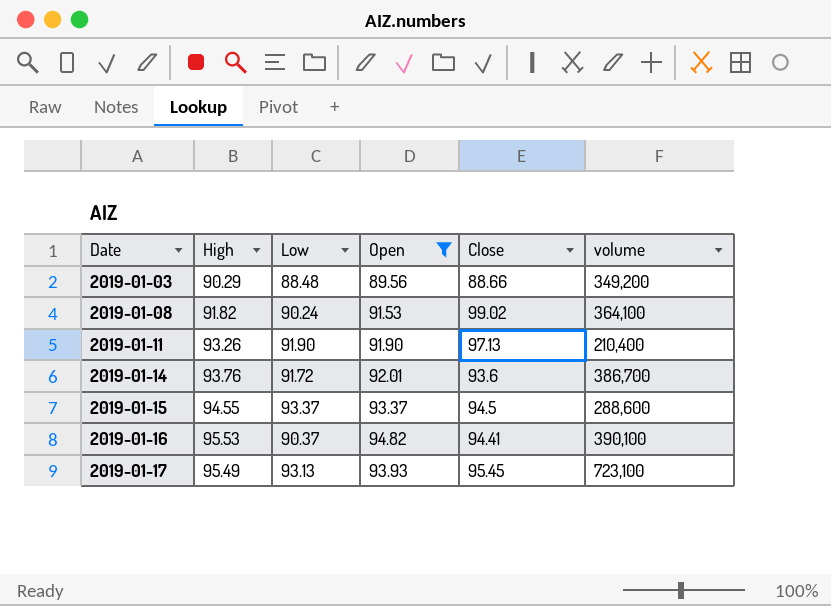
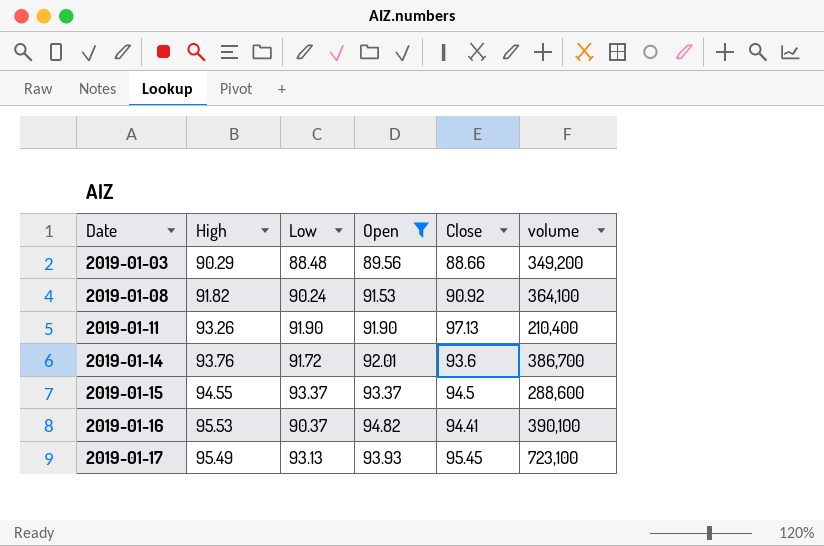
2019-01-08 | Close: 99.02 -> 90.92

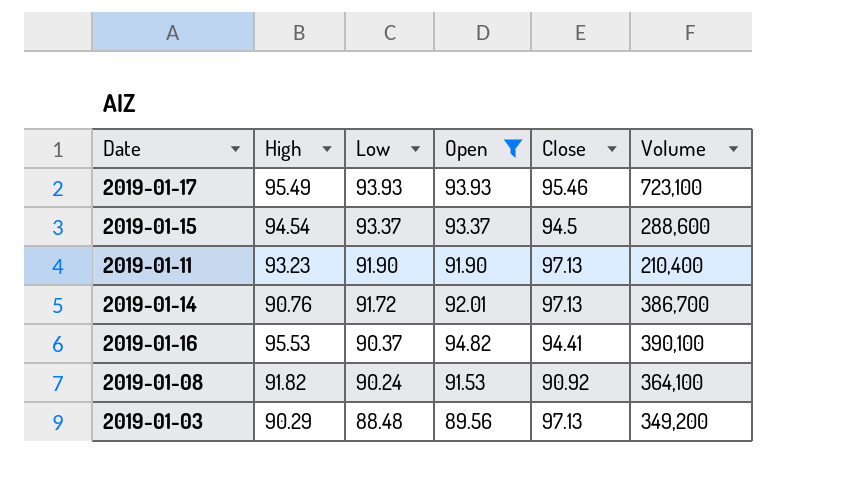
row order: Date ascending -> Low descending
column name: volume -> Volume
2019-01-17 | Low: 93.13 -> 93.93
2019-01-17 | Close: 95.45 -> 95.46
2019-01-15 | High: 94.55 -> 94.54
2019-01-11 | High: 93.26 -> 93.23
2019-01-14 | High: 93.76 -> 90.76
2019-01-14 | Close: 93.6 -> 97.13
2019-01-03 | Close: 88.66 -> 97.13

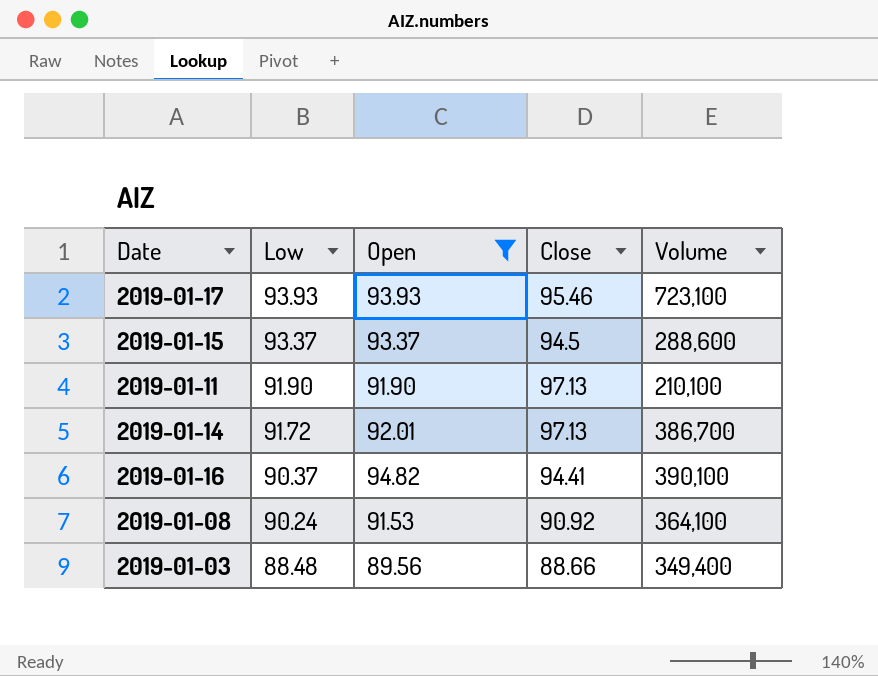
column High | position: 2 -> none
2019-01-11 | Volume: 210,400 -> 210,100
2019-01-03 | Close: 97.13 -> 88.66
2019-01-03 | Volume: 349,200 -> 349,400

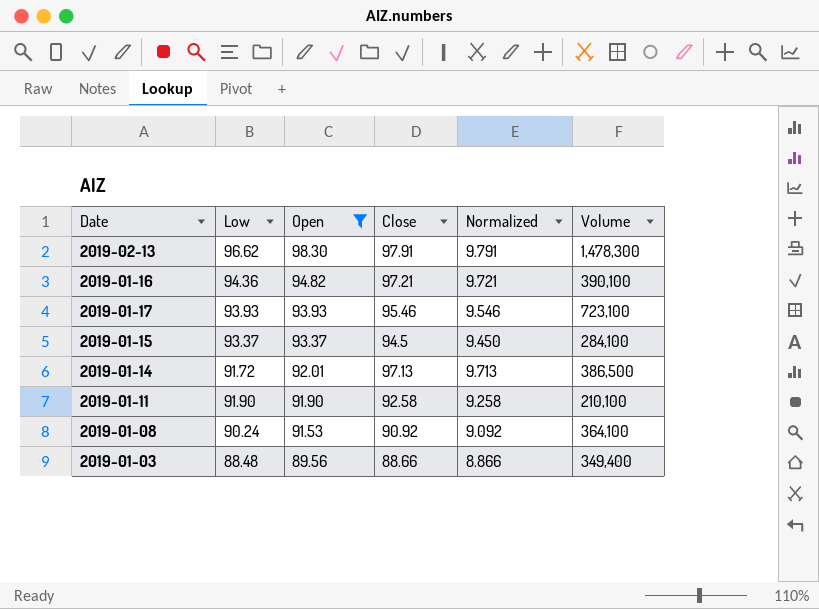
row order: Low descending -> Open descending
column Normalized | formula: none -> [Close] * 0.1
row 2019-02-13: none -> 96.62 | 98.30 | 97.91 | 9.791 | 1,478,300
2019-01-16 | Low: 90.37 -> 94.36
2019-01-16 | Close: 94.41 -> 97.21
2019-01-15 | Volume: 288,600 -> 284,100
2019-01-14 | Volume: 386,700 -> 386,500
2019-01-11 | Close: 97.13 -> 92.58

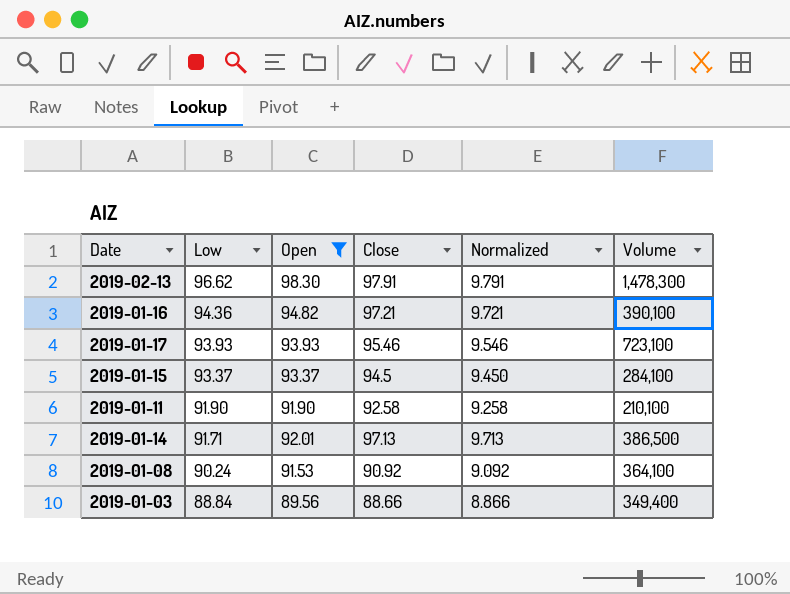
row order: Open descending -> Low descending
2019-01-14 | Low: 91.72 -> 91.71
2019-01-03 | Low: 88.48 -> 88.84

